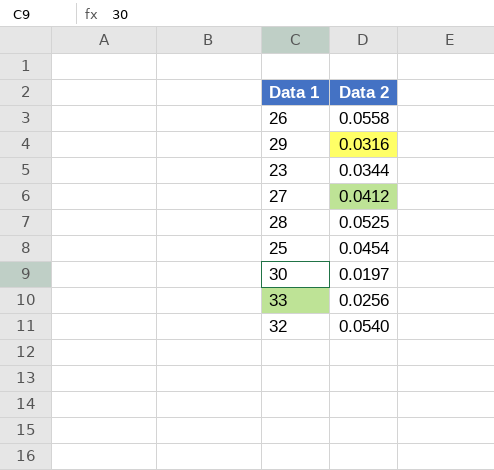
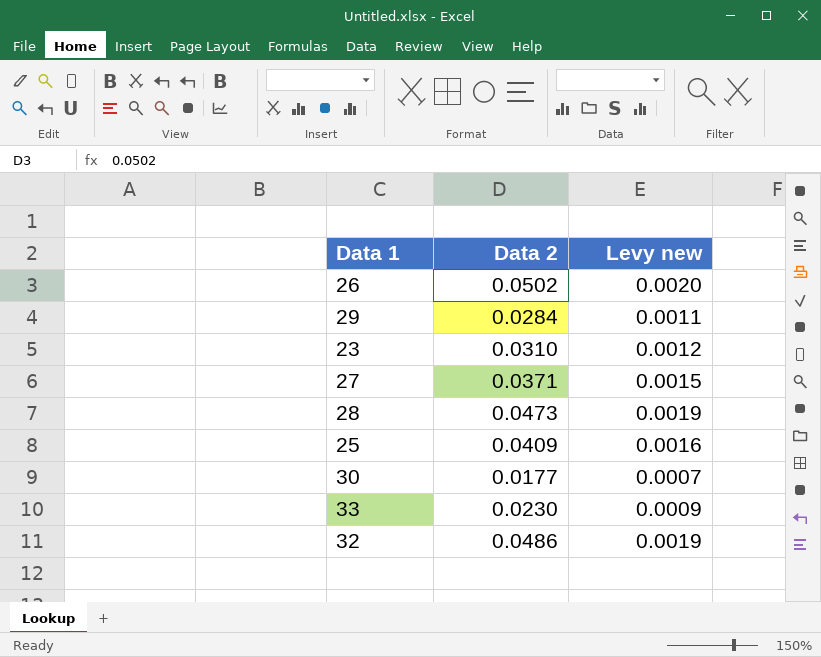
column Levy new | formula: none -> [Data 2] * 0.04
26 | Data 2: 0.0558 -> 0.0502
29 | Data 2: 0.0316 -> 0.0284
23 | Data 2: 0.0344 -> 0.0310
27 | Data 2: 0.0412 -> 0.0371
28 | Data 2: 0.0525 -> 0.0473
25 | Data 2: 0.0454 -> 0.0409
30 | Data 2: 0.0197 -> 0.0177
33 | Data 2: 0.0256 -> 0.0230
32 | Data 2: 0.0540 -> 0.0486

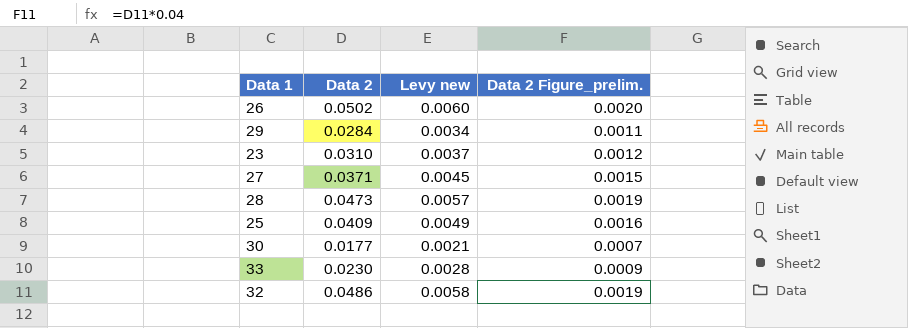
column Levy new | formula: [Data 2] * 0.04 -> [Data 2] * 0.12
column Data 2 Figure_prelim. | formula: none -> [Data 2] * 0.04

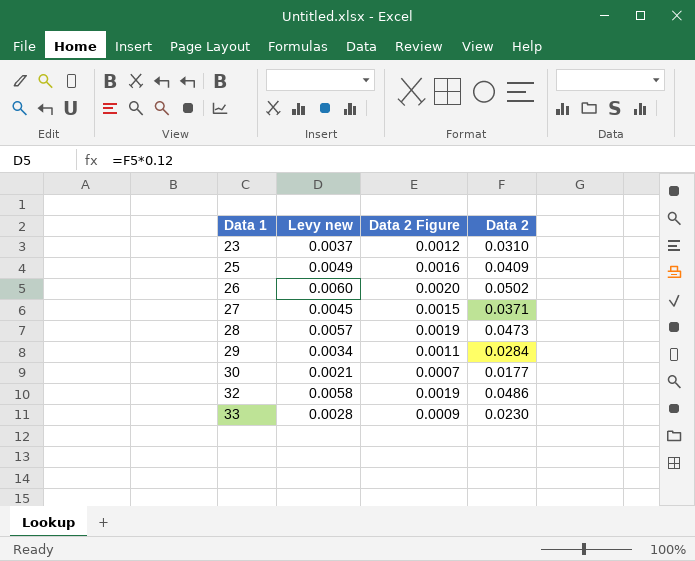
row order: none -> Data 1 ascending
column name: Data 2 Figure_prelim. -> Data 2 Figure
column Data 2 | position: 2 -> 4

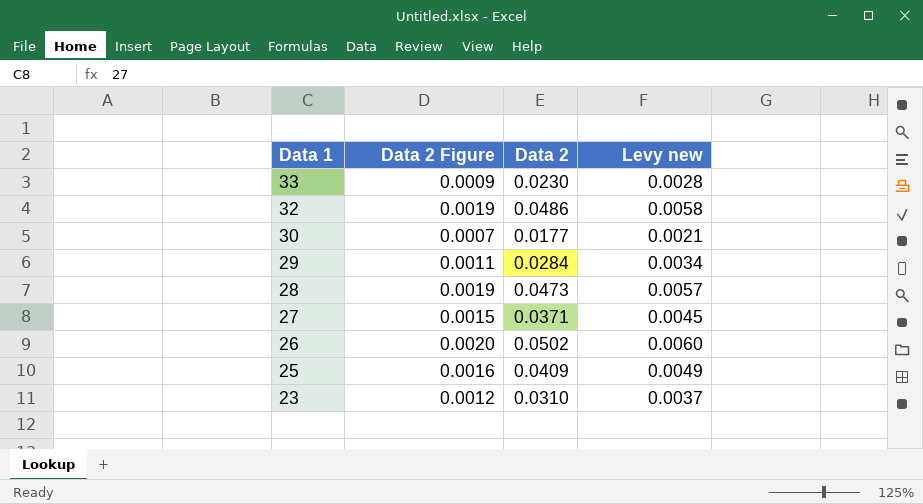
row order: Data 1 ascending -> Data 1 descending
column Levy new | position: 2 -> 4

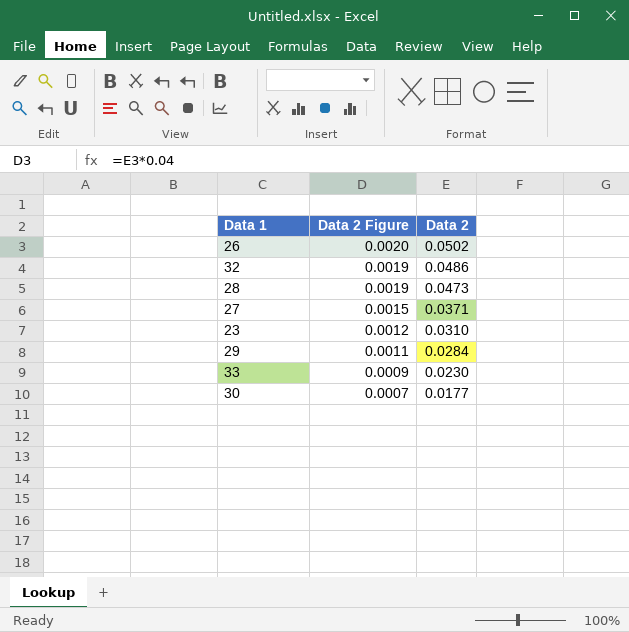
row order: Data 1 descending -> Data 2 Figure descending
column Levy new | formula: [Data 2] * 0.12 -> none
row 25: 0.0016 | 0.0409 | 0.0049 -> none

